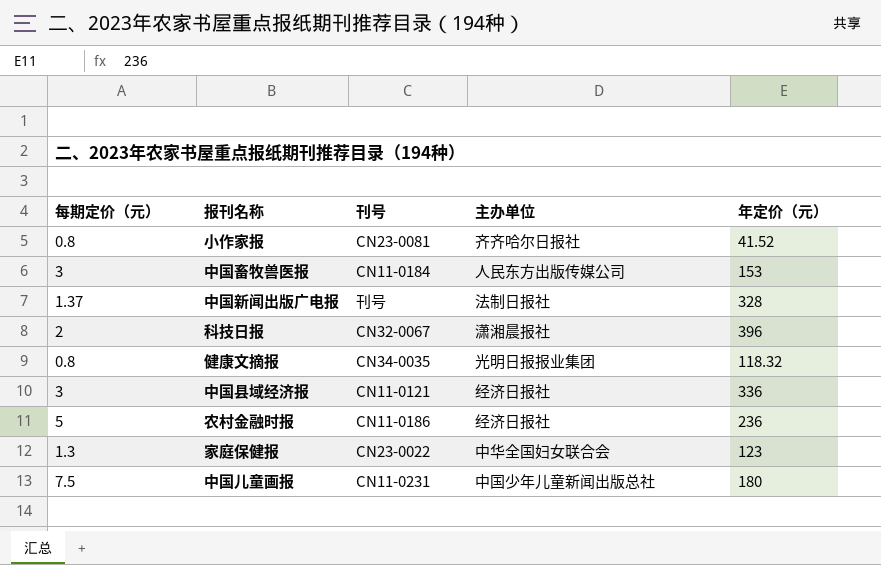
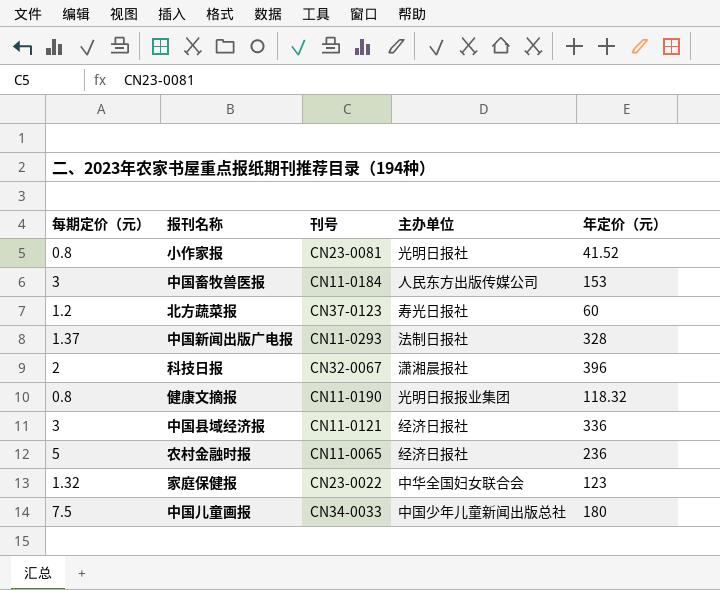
小作家报 | 主办单位: 齐齐哈尔日报社 -> 光明日报社
row 北方蔬菜报: none -> 1.2 | CN37-0123 | 寿光日报社 | 60
中国新闻出版广电报 | 刊号: 刊号 -> CN11-0293
健康文摘报 | 刊号: CN34-0035 -> CN11-0190
农村金融时报 | 刊号: CN11-0186 -> CN11-0065
家庭保健报 | 每期定价（元）: 1.3 -> 1.32
中国儿童画报 | 刊号: CN11-0231 -> CN34-0033

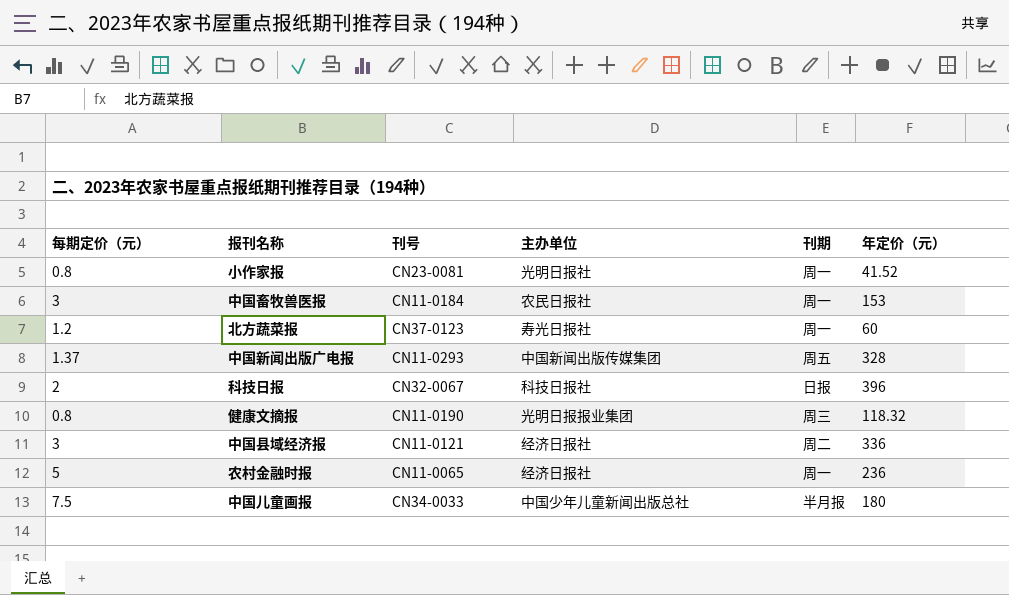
column 刊期 | position: none -> 5
row 家庭保健报: 1.32 | CN23-0022 | 中华全国妇女联合会 | 123 -> none
中国畜牧兽医报 | 主办单位: 人民东方出版传媒公司 -> 农民日报社
中国新闻出版广电报 | 主办单位: 法制日报社 -> 中国新闻出版传媒集团
科技日报 | 主办单位: 潇湘晨报社 -> 科技日报社

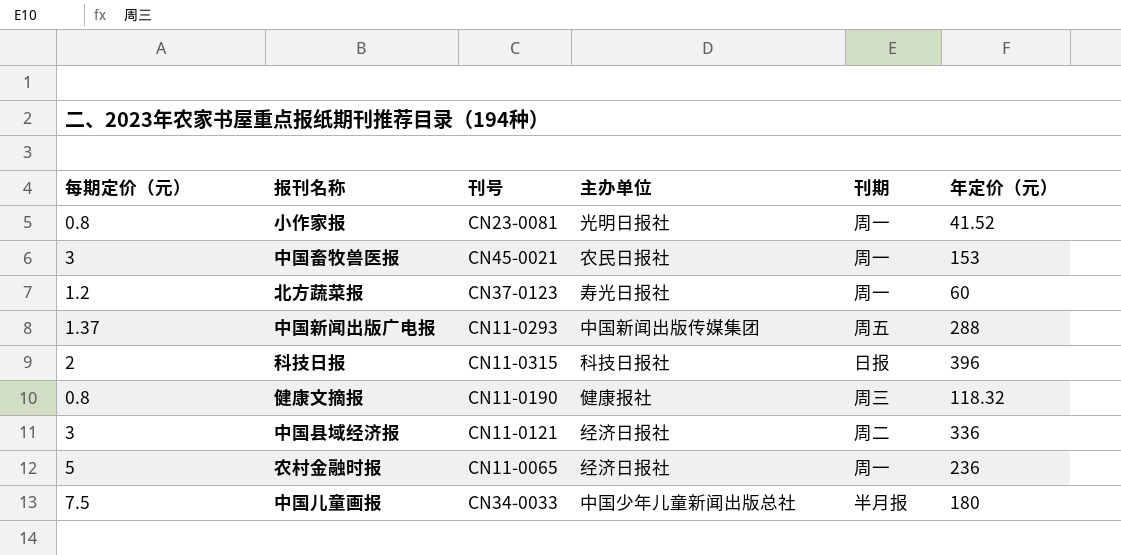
中国畜牧兽医报 | 刊号: CN11-0184 -> CN45-0021
中国新闻出版广电报 | 年定价（元）: 328 -> 288
科技日报 | 刊号: CN32-0067 -> CN11-0315
健康文摘报 | 主办单位: 光明日报报业集团 -> 健康报社

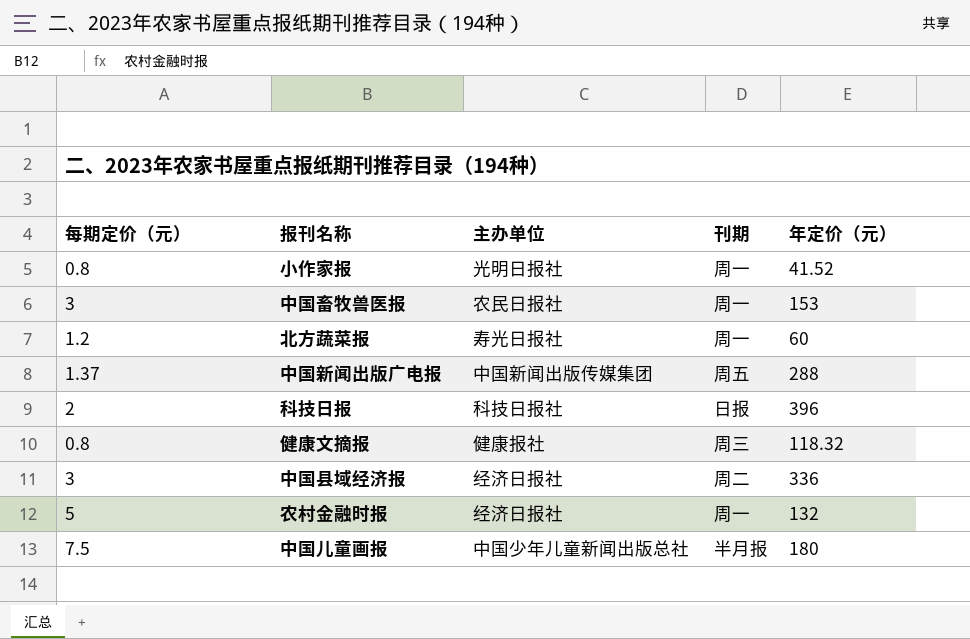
column 刊号 | position: 3 -> none
农村金融时报 | 年定价（元）: 236 -> 132

